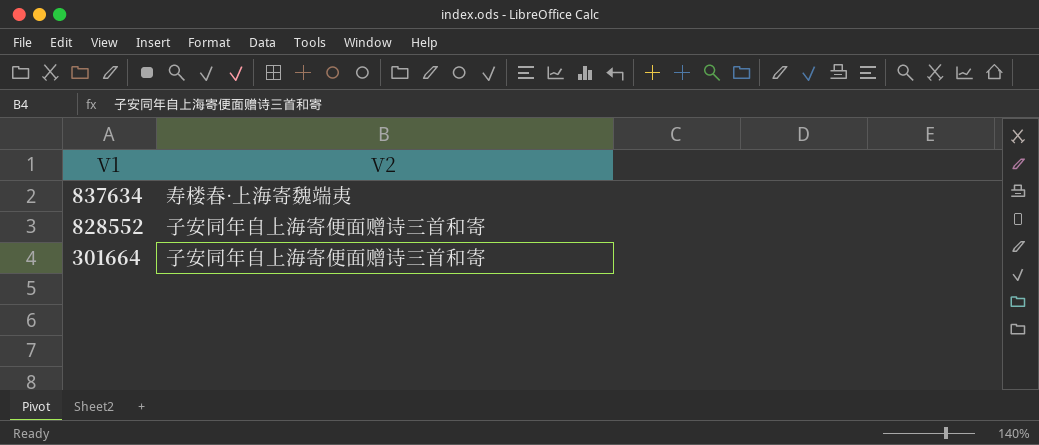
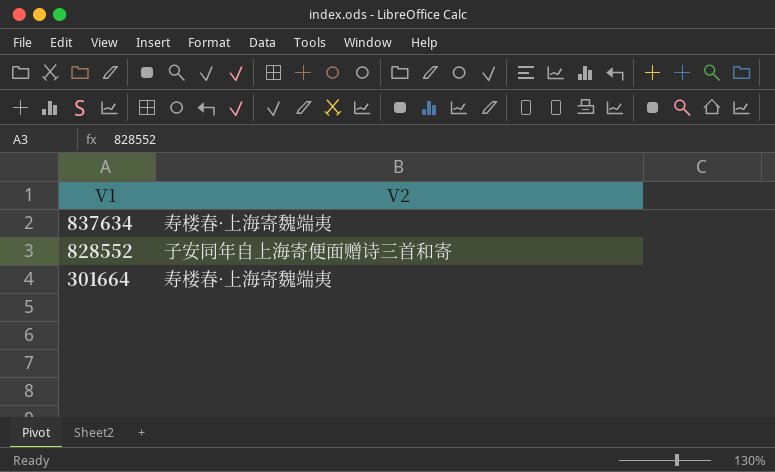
301664 | V2: 子安同年自上海寄便面赠诗三首和寄 -> 寿楼春·上海寄魏端夷

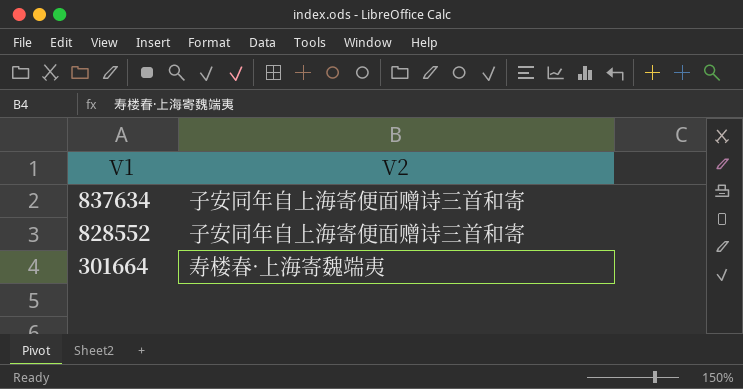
837634 | V2: 寿楼春·上海寄魏端夷 -> 子安同年自上海寄便面赠诗三首和寄

